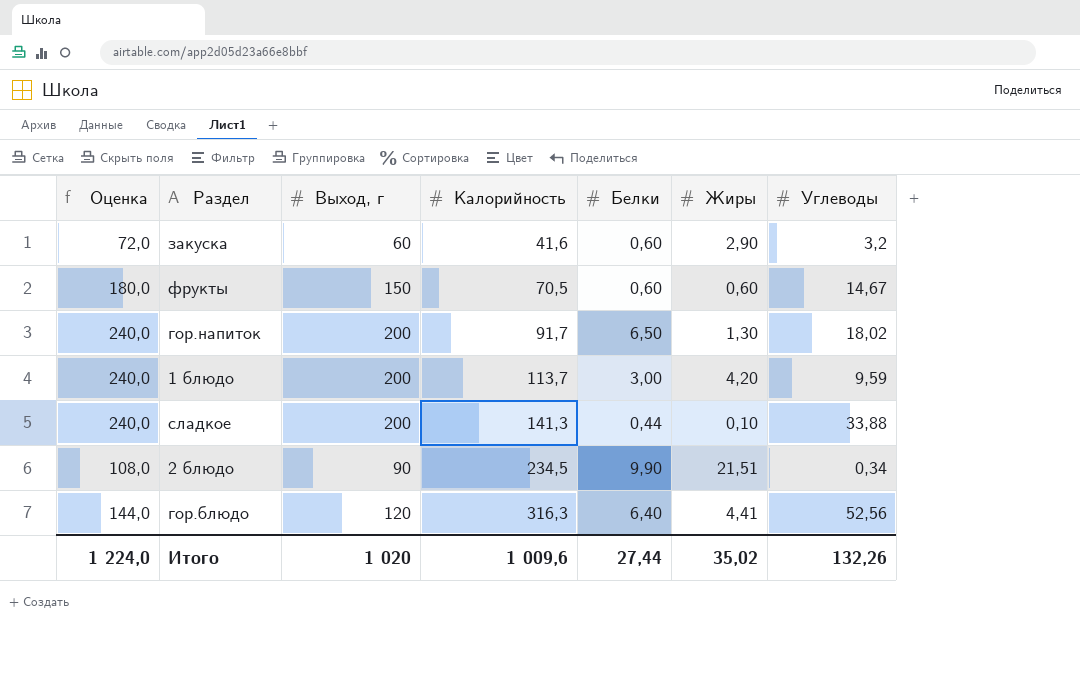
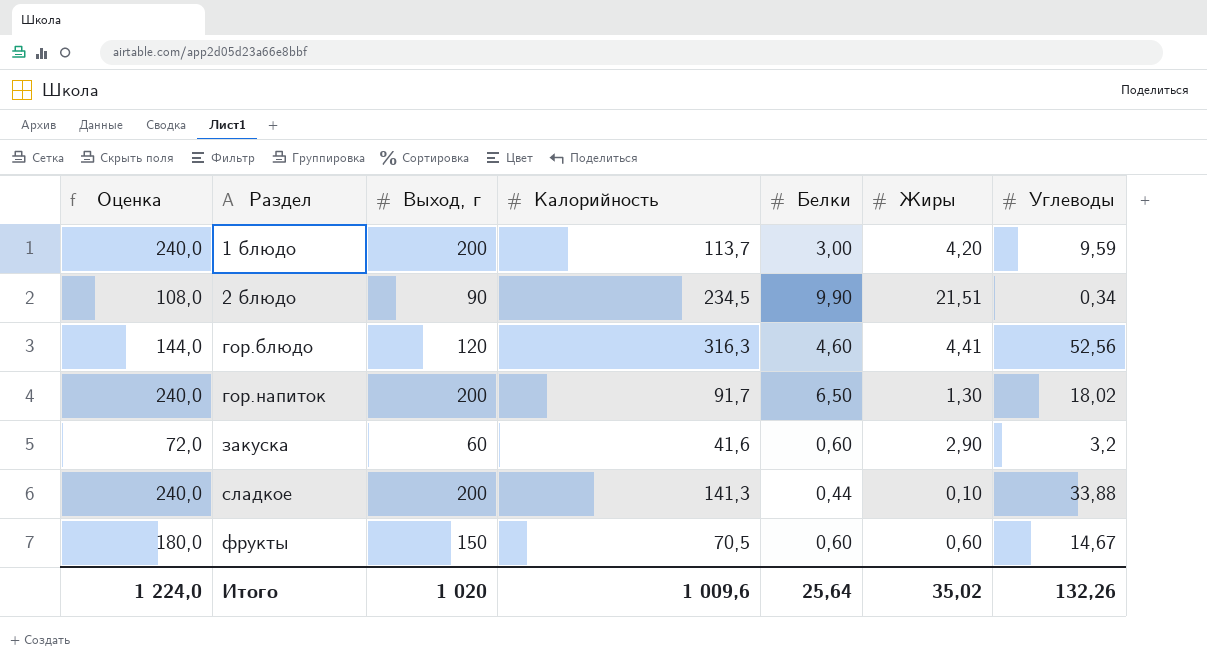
row order: Калорийность ascending -> Раздел ascending
гор.блюдо | Белки: 6,40 -> 4,60
Итого | Белки: 27,44 -> 25,64

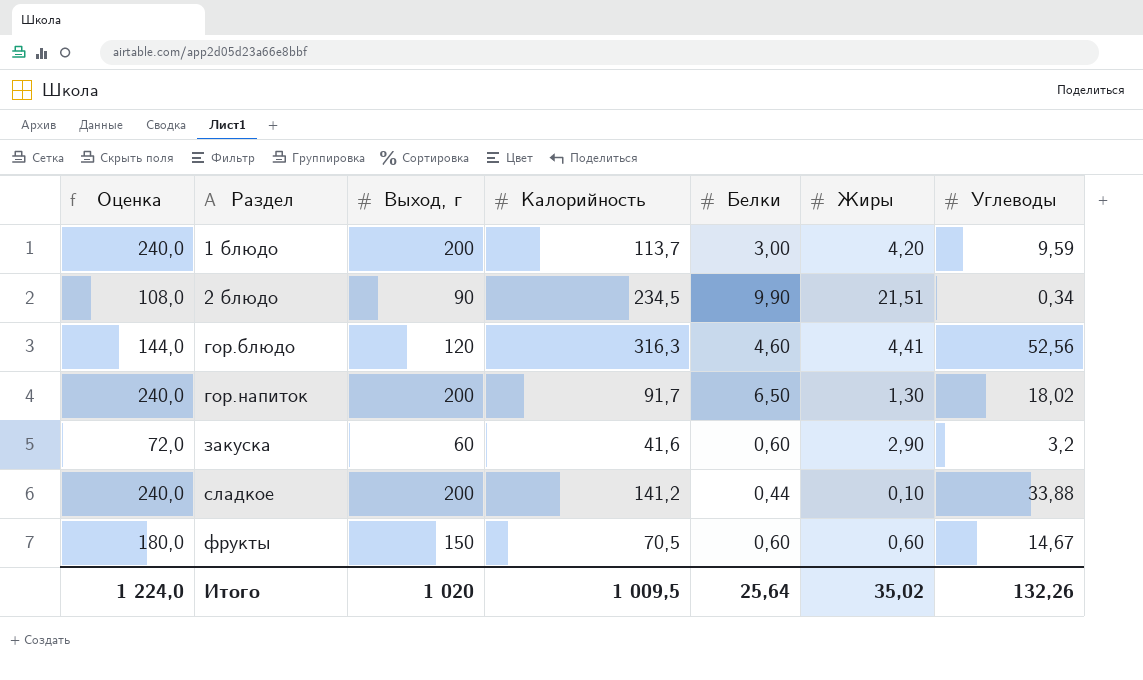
сладкое | Калорийность: 141,3 -> 141,2
Итого | Калорийность: 1 009,6 -> 1 009,5

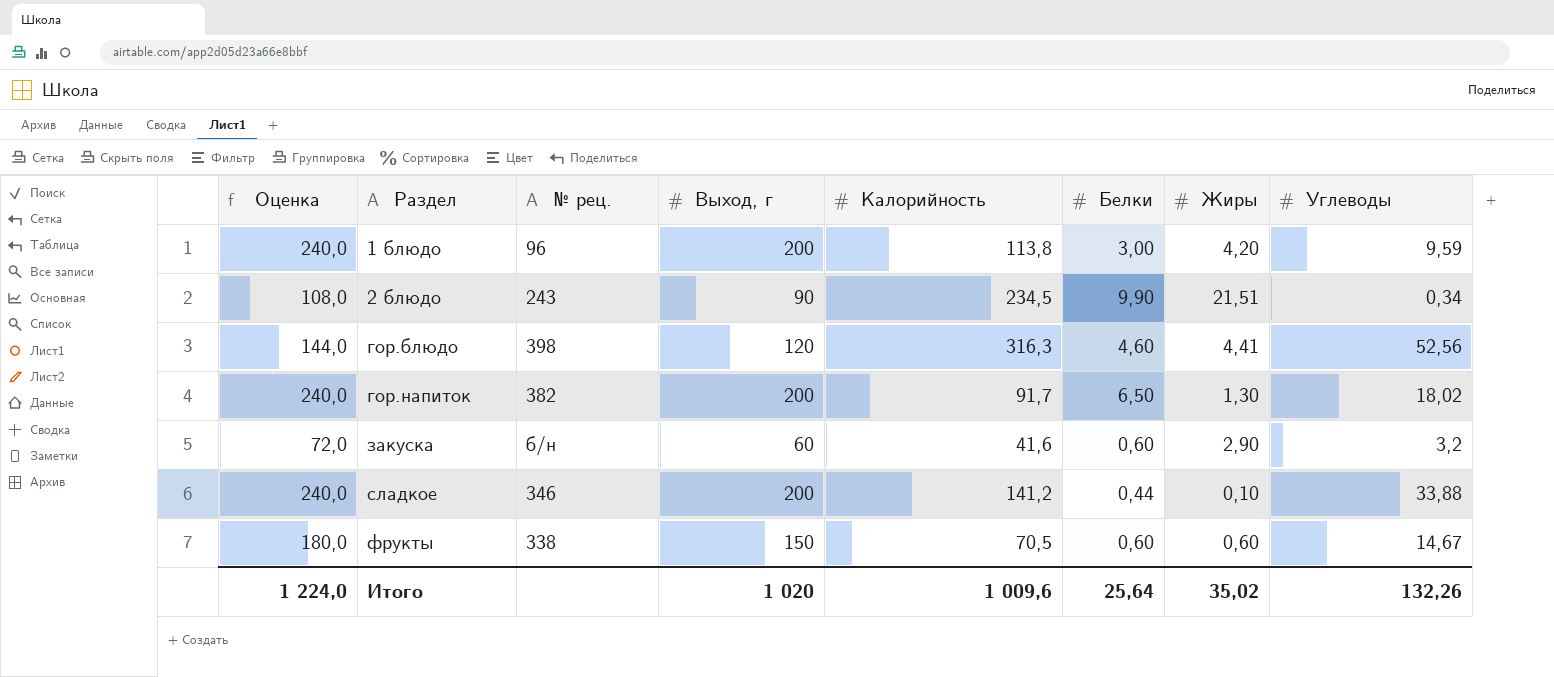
column № рец. | position: none -> 3
1 блюдо | Калорийность: 113,7 -> 113,8
Итого | Калорийность: 1 009,5 -> 1 009,6

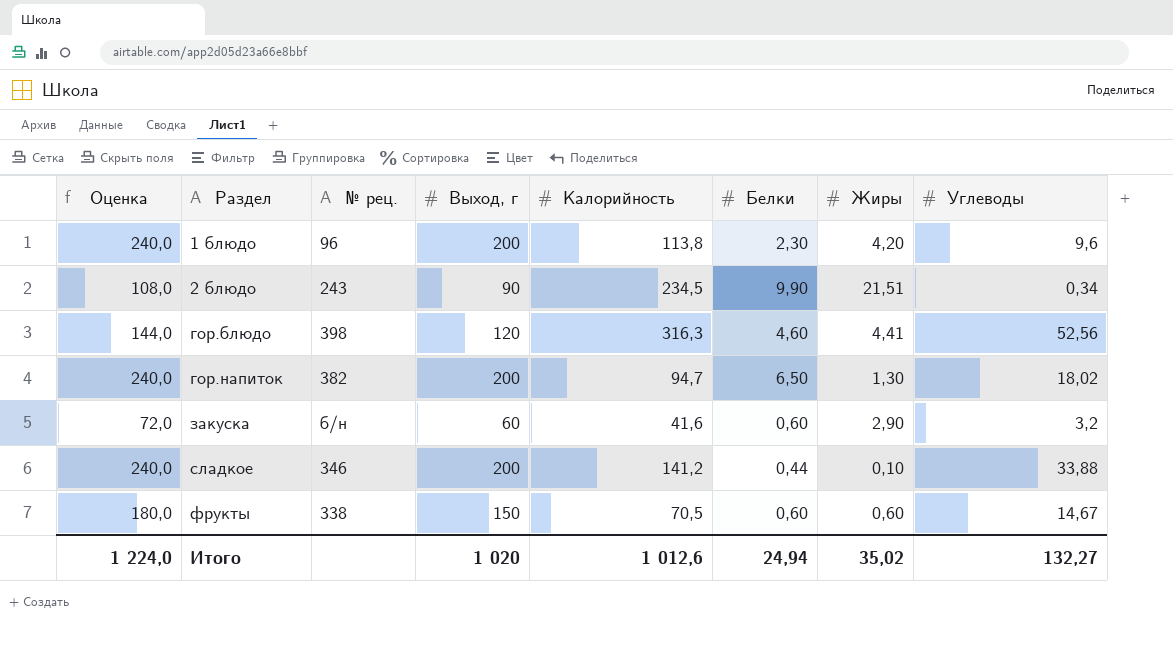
1 блюдо | Белки: 3,00 -> 2,30
1 блюдо | Углеводы: 9,59 -> 9,6
гор.напиток | Калорийность: 91,7 -> 94,7
Итого | Калорийность: 1 009,6 -> 1 012,6
Итого | Белки: 25,64 -> 24,94
Итого | Углеводы: 132,26 -> 132,27

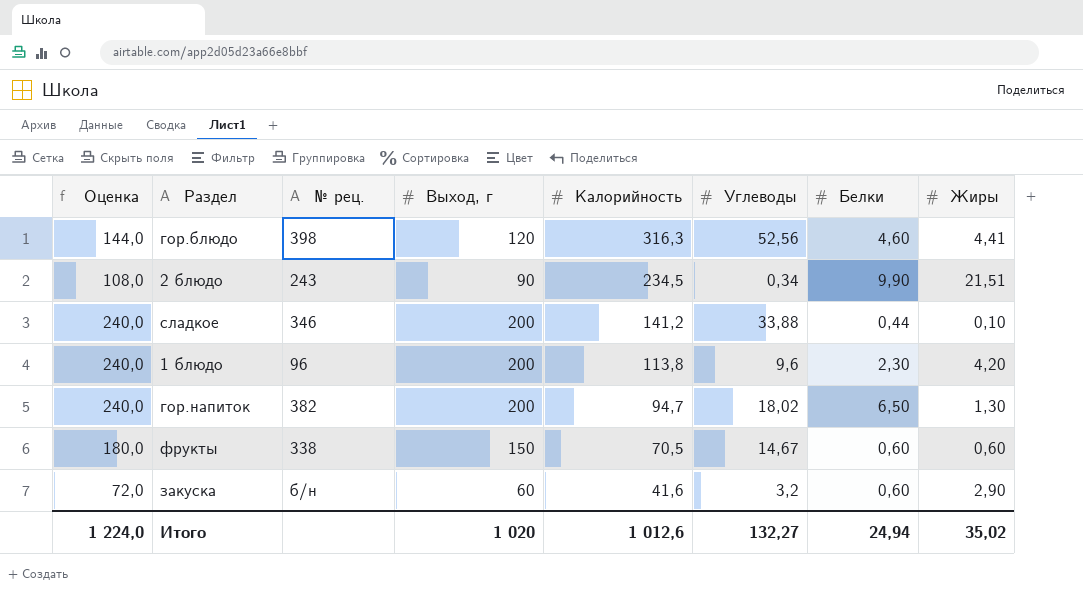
row order: Раздел ascending -> Калорийность descending
column Углеводы | position: 8 -> 6

